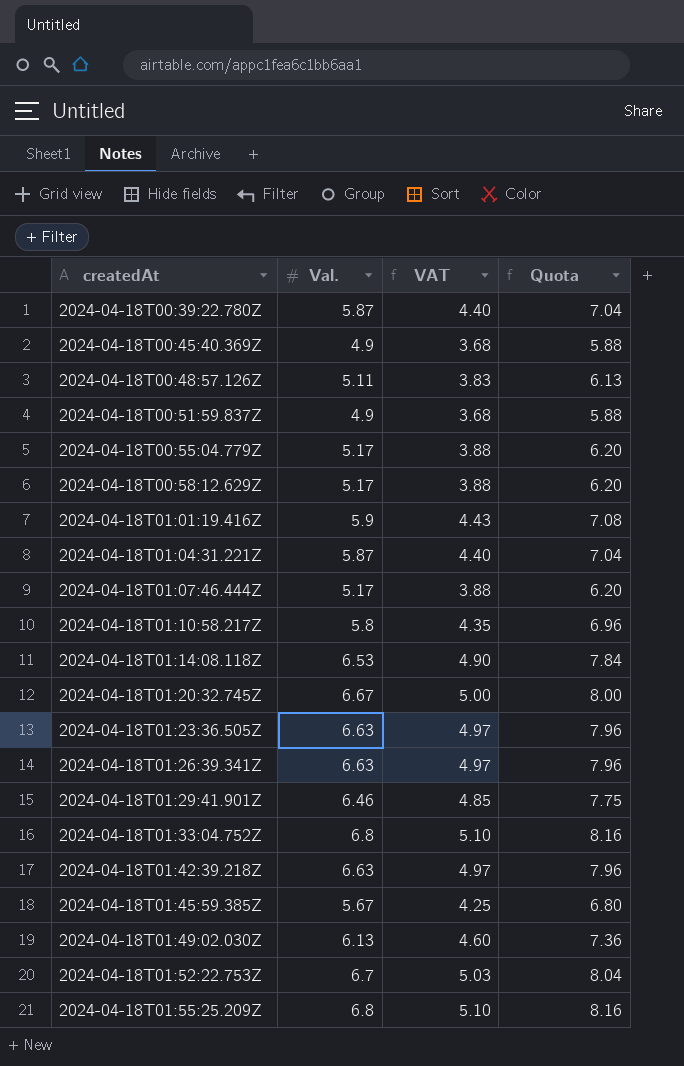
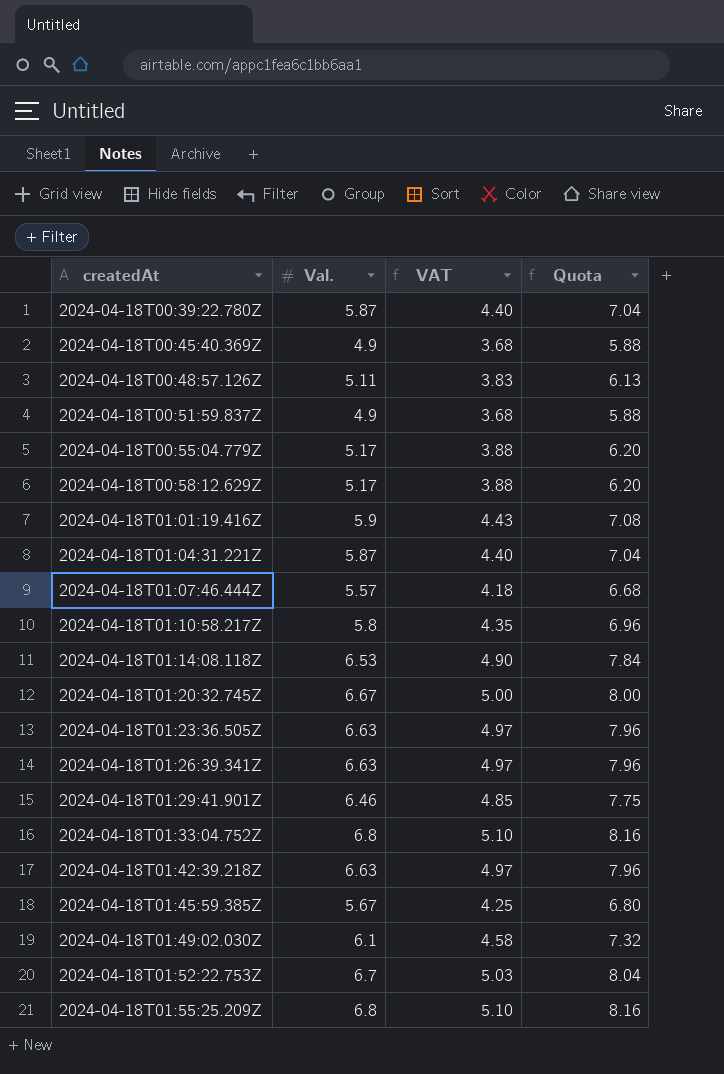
2024-04-18T01:07:46.444Z | Val.: 5.17 -> 5.57
2024-04-18T01:07:46.444Z | VAT: 3.88 -> 4.18
2024-04-18T01:07:46.444Z | Quota: 6.20 -> 6.68
2024-04-18T01:49:02.030Z | Val.: 6.13 -> 6.1
2024-04-18T01:49:02.030Z | VAT: 4.60 -> 4.58
2024-04-18T01:49:02.030Z | Quota: 7.36 -> 7.32

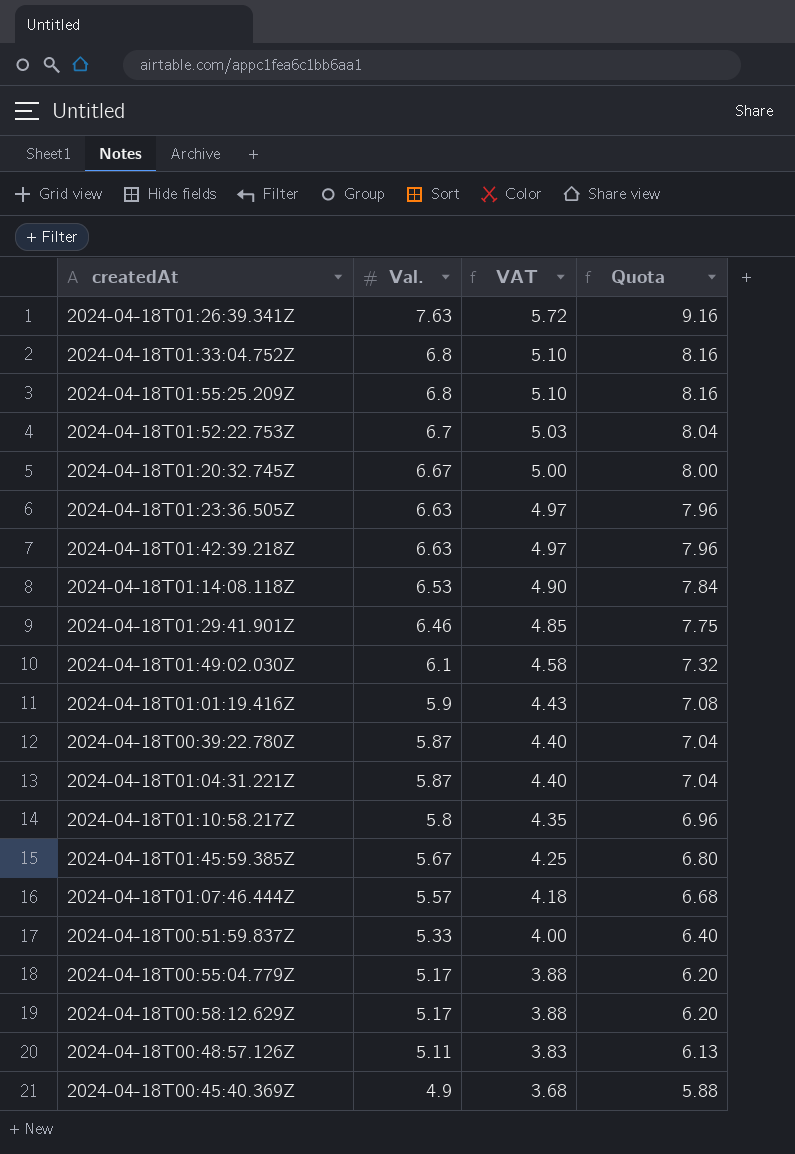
row order: createdAt ascending -> Val. descending
2024-04-18T01:26:39.341Z | Val.: 6.63 -> 7.63
2024-04-18T01:26:39.341Z | VAT: 4.97 -> 5.72
2024-04-18T01:26:39.341Z | Quota: 7.96 -> 9.16
2024-04-18T00:51:59.837Z | Val.: 4.9 -> 5.33
2024-04-18T00:51:59.837Z | VAT: 3.68 -> 4.00
2024-04-18T00:51:59.837Z | Quota: 5.88 -> 6.40

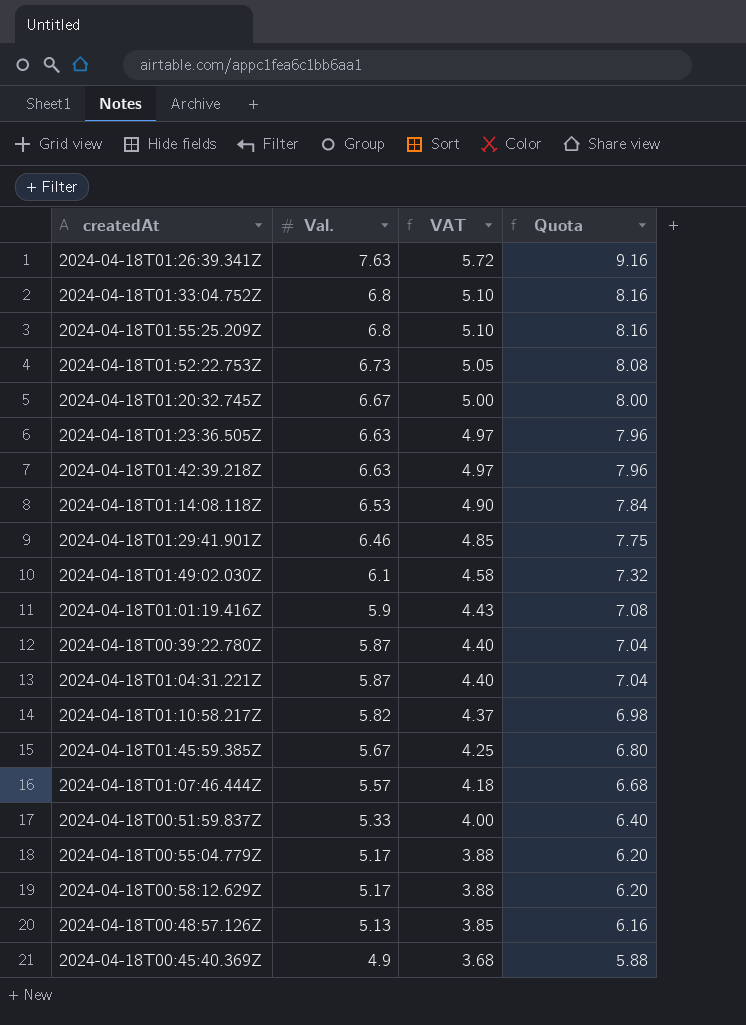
2024-04-18T01:52:22.753Z | Val.: 6.7 -> 6.73
2024-04-18T01:52:22.753Z | VAT: 5.03 -> 5.05
2024-04-18T01:52:22.753Z | Quota: 8.04 -> 8.08
2024-04-18T01:10:58.217Z | Val.: 5.8 -> 5.82
2024-04-18T01:10:58.217Z | VAT: 4.35 -> 4.37
2024-04-18T01:10:58.217Z | Quota: 6.96 -> 6.98
2024-04-18T00:48:57.126Z | Val.: 5.11 -> 5.13
2024-04-18T00:48:57.126Z | VAT: 3.83 -> 3.85
2024-04-18T00:48:57.126Z | Quota: 6.13 -> 6.16

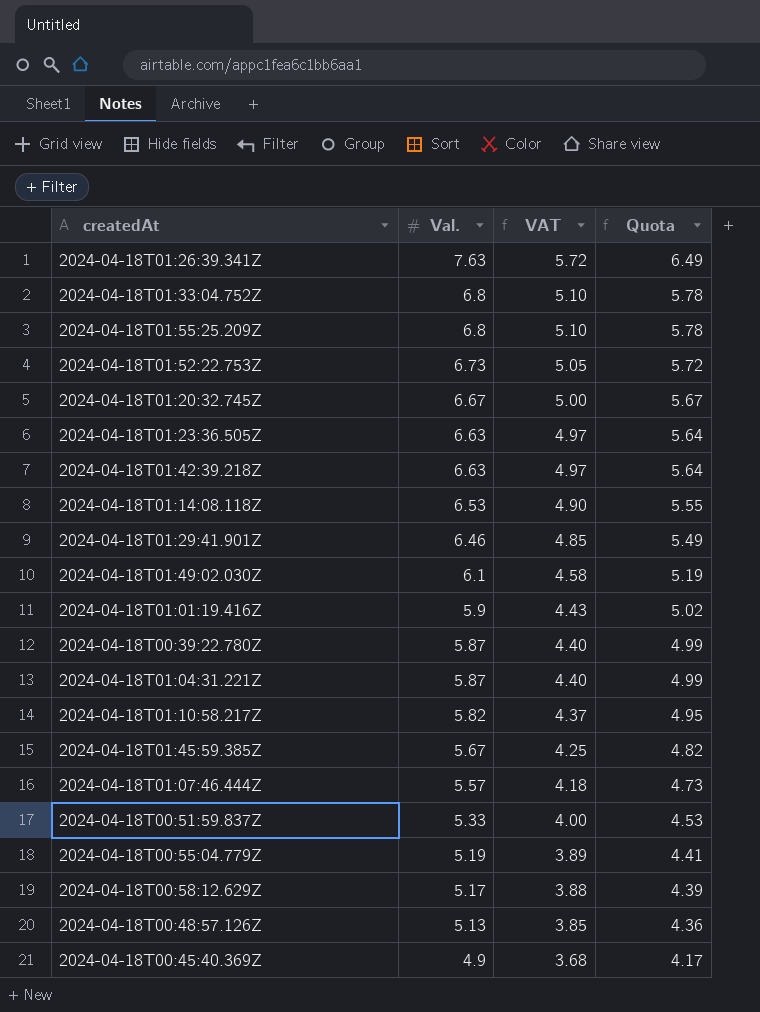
column Quota | formula: [Val.] * 1.2 -> [Val.] * 0.85
2024-04-18T00:55:04.779Z | Val.: 5.17 -> 5.19
2024-04-18T00:55:04.779Z | VAT: 3.88 -> 3.89

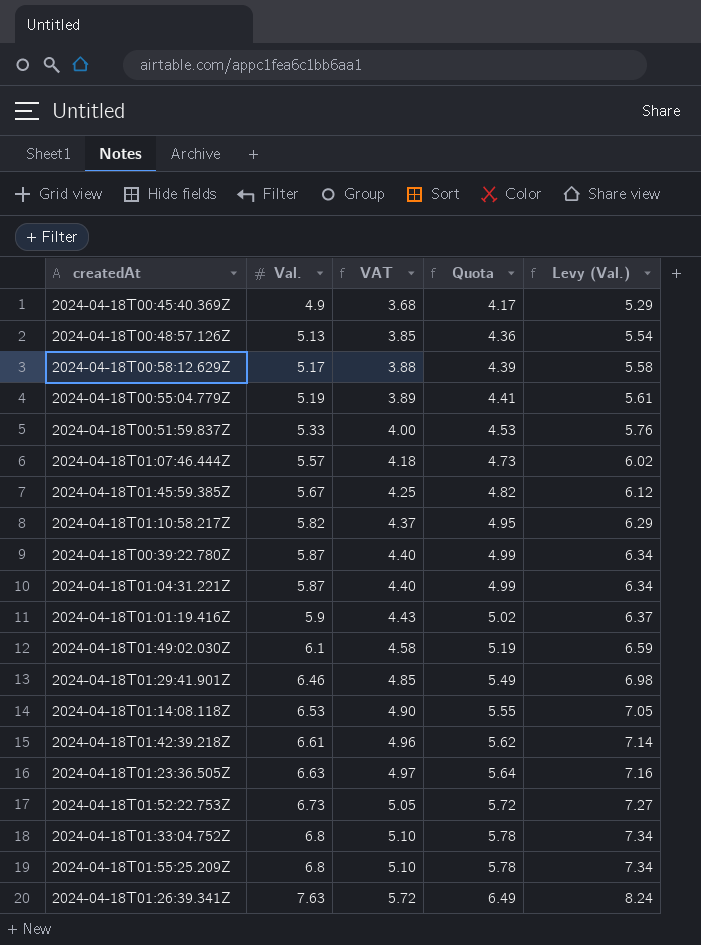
row order: Val. descending -> Val. ascending
column Levy (Val.) | formula: none -> [Val.] * 1.08
row 2024-04-18T01:20:32.745Z: 6.67 | 5.00 | 5.67 -> none
2024-04-18T01:42:39.218Z | Val.: 6.63 -> 6.61
2024-04-18T01:42:39.218Z | VAT: 4.97 -> 4.96
2024-04-18T01:42:39.218Z | Quota: 5.64 -> 5.62

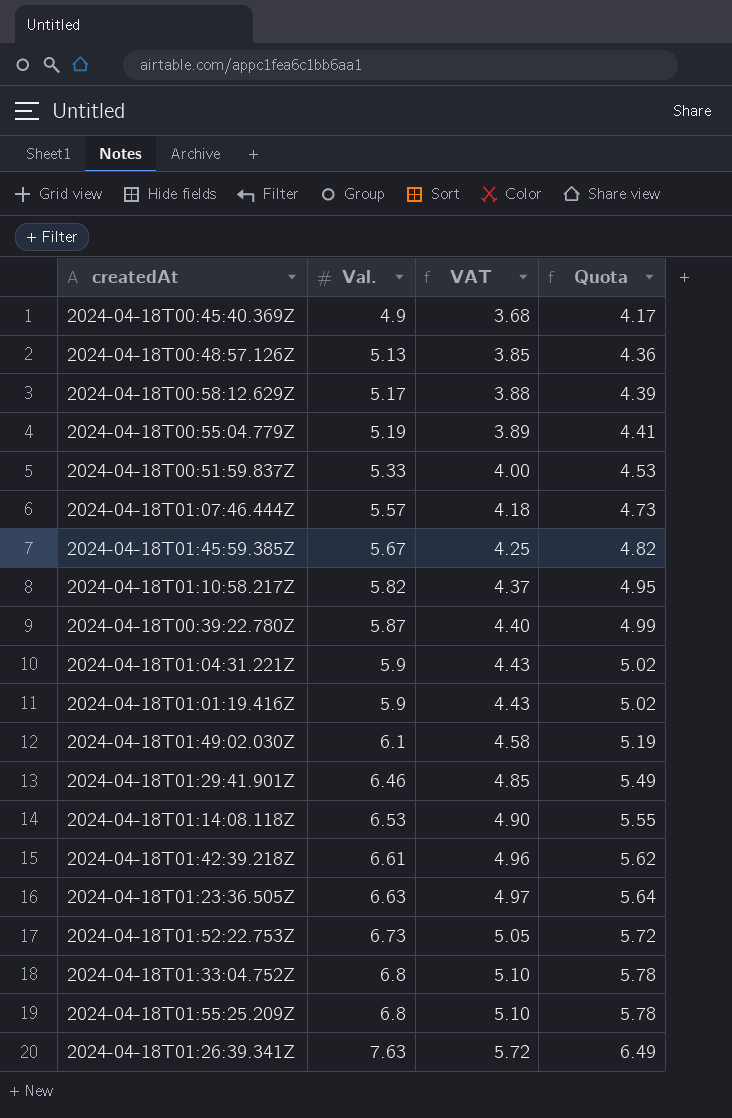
column Levy (Val.) | formula: [Val.] * 1.08 -> none
2024-04-18T01:04:31.221Z | Val.: 5.87 -> 5.9
2024-04-18T01:04:31.221Z | VAT: 4.40 -> 4.43
2024-04-18T01:04:31.221Z | Quota: 4.99 -> 5.02

